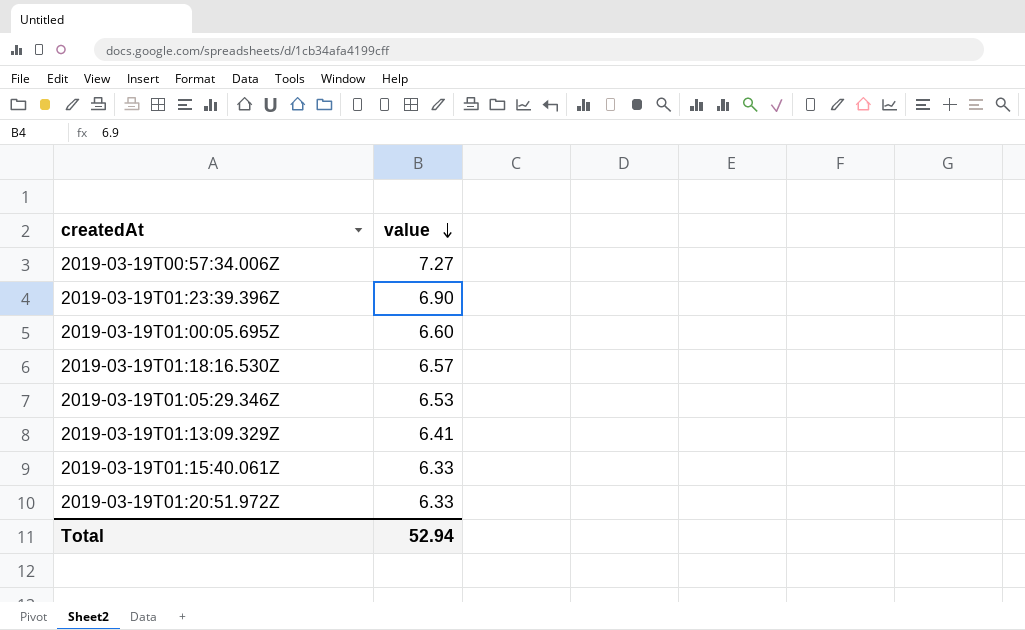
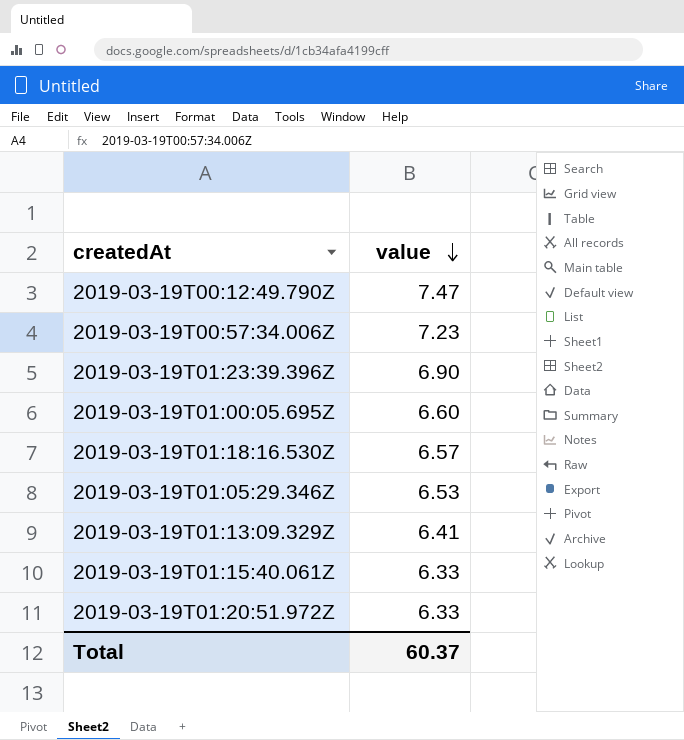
row 2019-03-19T00:12:49.790Z: none -> 7.47
2019-03-19T00:57:34.006Z | value: 7.27 -> 7.23
Total | value: 52.94 -> 60.37

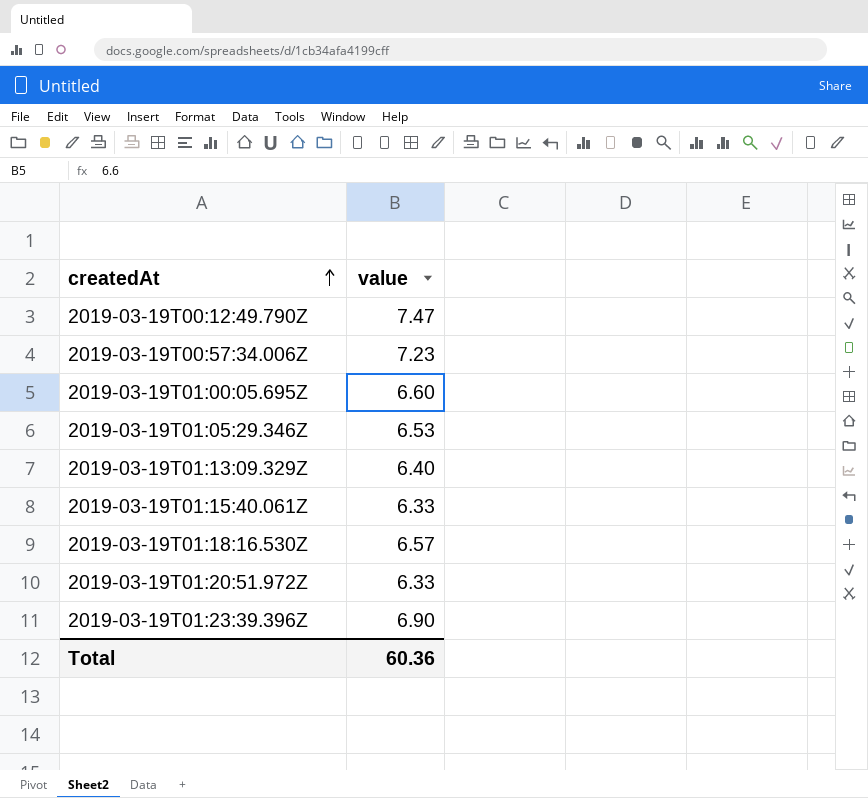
row order: value descending -> createdAt ascending
2019-03-19T01:13:09.329Z | value: 6.41 -> 6.40
Total | value: 60.37 -> 60.36

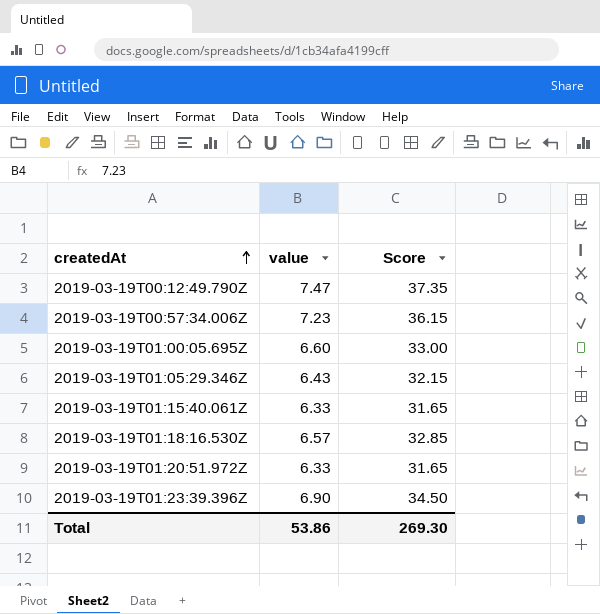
column Score | formula: none -> [value] * 5
row 2019-03-19T01:13:09.329Z: 6.40 -> none
2019-03-19T01:05:29.346Z | value: 6.53 -> 6.43
Total | value: 60.36 -> 53.86

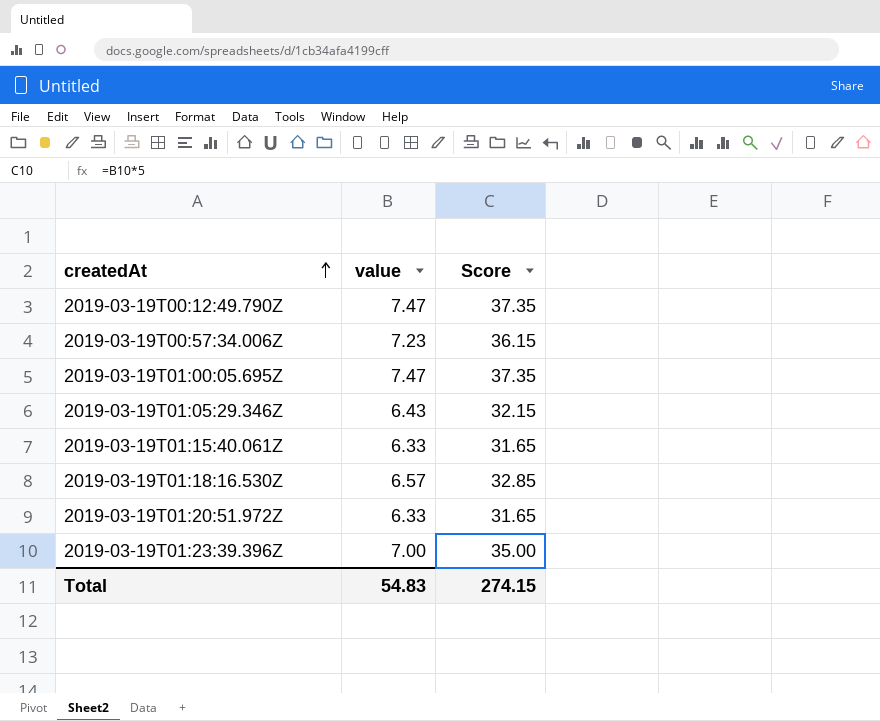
2019-03-19T01:00:05.695Z | value: 6.60 -> 7.47
2019-03-19T01:00:05.695Z | Score: 33.00 -> 37.35
2019-03-19T01:23:39.396Z | value: 6.90 -> 7.00
2019-03-19T01:23:39.396Z | Score: 34.50 -> 35.00
Total | value: 53.86 -> 54.83
Total | Score: 269.30 -> 274.15

